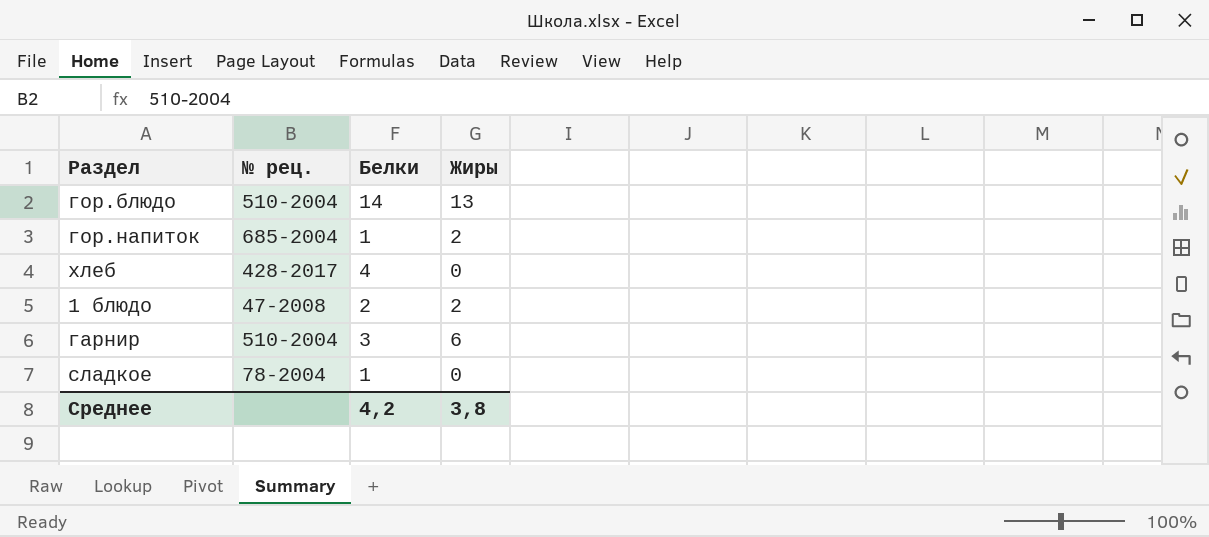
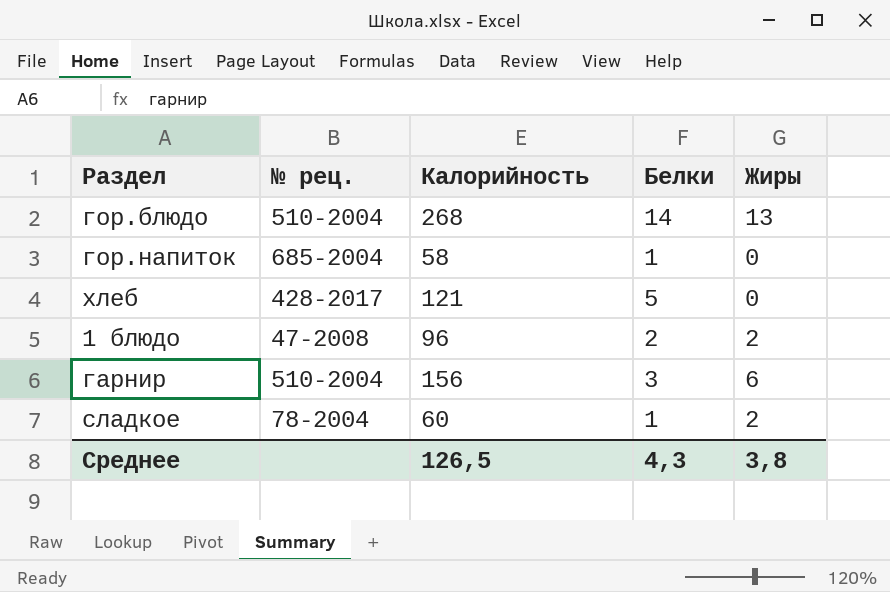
column Калорийность | position: none -> 3
гор.напиток | Жиры: 2 -> 0
хлеб | Белки: 4 -> 5
сладкое | Жиры: 0 -> 2
Среднее | Белки: 4,2 -> 4,3

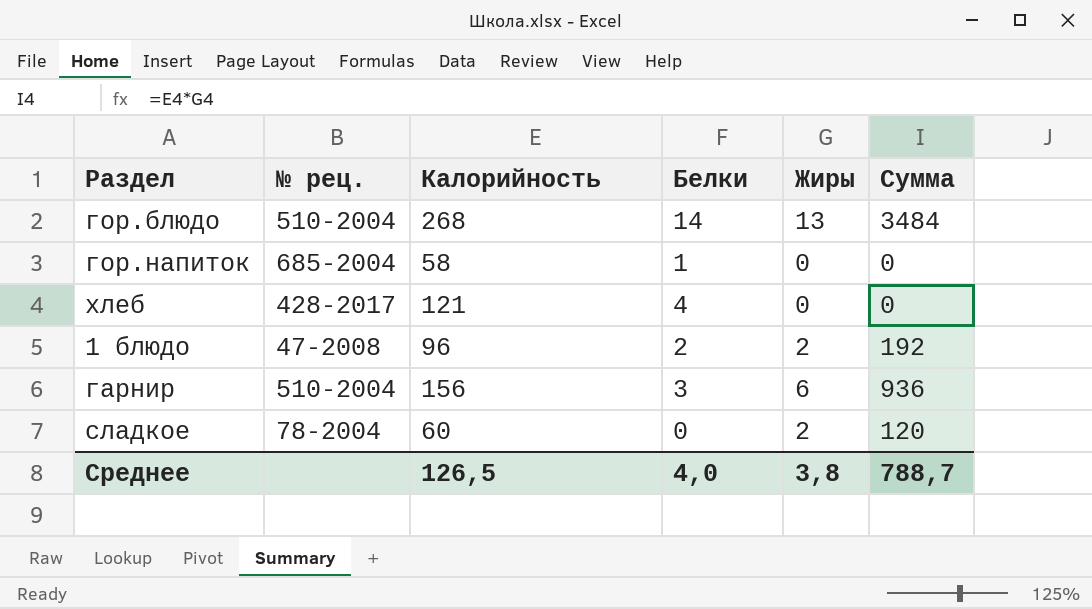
column Сумма | formula: none -> [Калорийность] * [Жиры]
хлеб | Белки: 5 -> 4
сладкое | Белки: 1 -> 0
Среднее | Белки: 4,3 -> 4,0

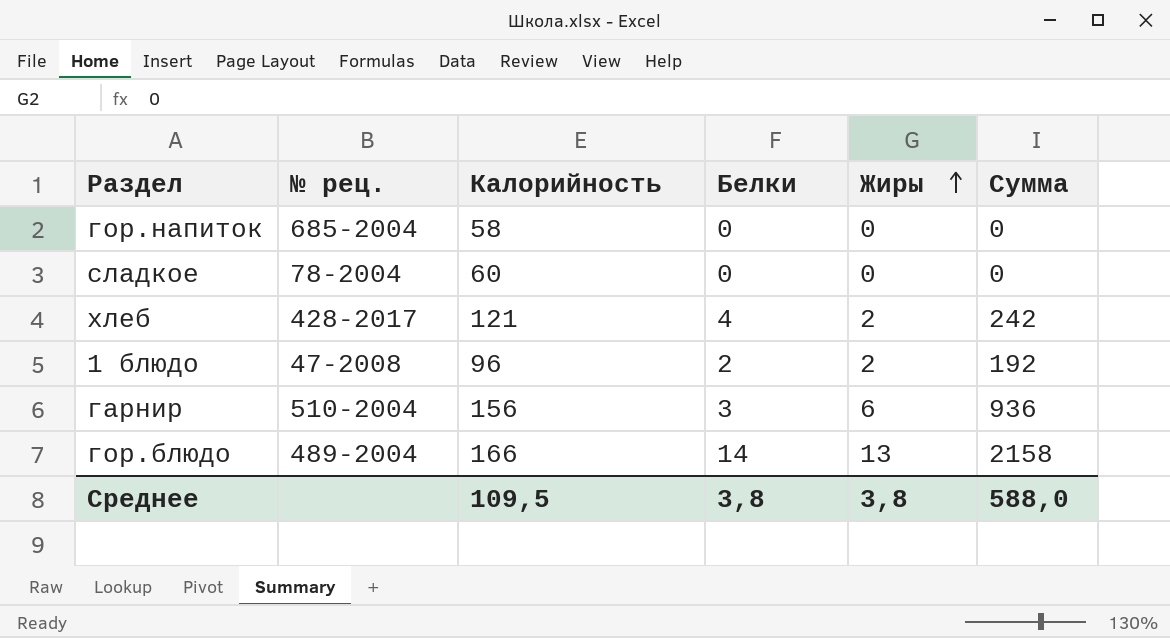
row order: none -> Жиры ascending
гор.напиток | Белки: 1 -> 0
сладкое | Жиры: 2 -> 0
сладкое | Сумма: 120 -> 0
хлеб | Жиры: 0 -> 2
хлеб | Сумма: 0 -> 242
гор.блюдо | № рец.: 510-2004 -> 489-2004
гор.блюдо | Калорийность: 268 -> 166
гор.блюдо | Сумма: 3484 -> 2158
Среднее | Калорийность: 126,5 -> 109,5
Среднее | Белки: 4,0 -> 3,8
Среднее | Сумма: 788,7 -> 588,0

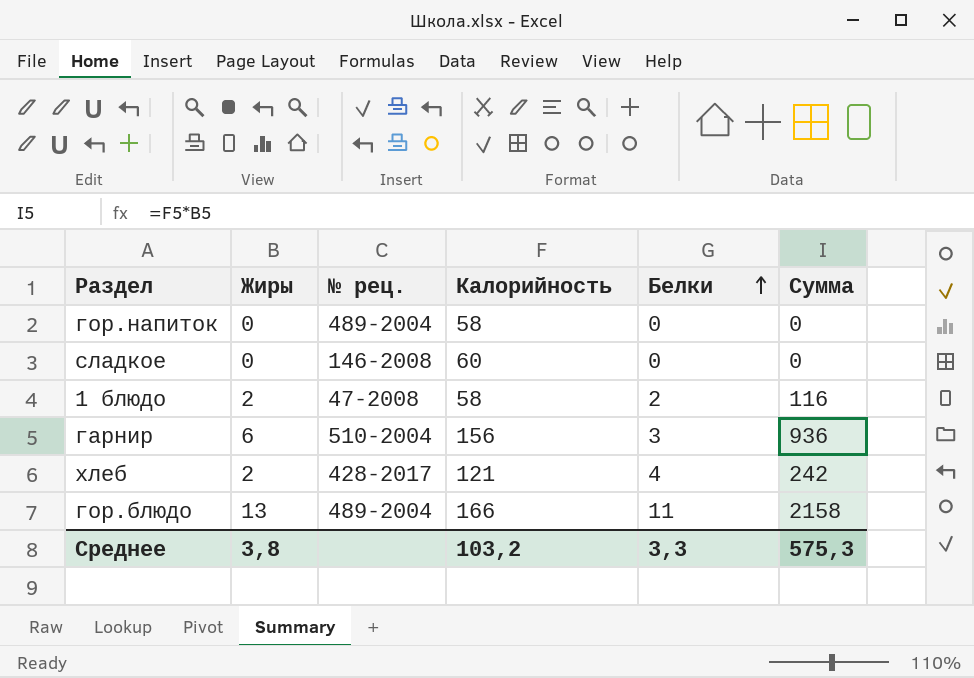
row order: Жиры ascending -> Белки ascending
column Жиры | position: 5 -> 2
гор.напиток | № рец.: 685-2004 -> 489-2004
сладкое | № рец.: 78-2004 -> 146-2008
1 блюдо | Калорийность: 96 -> 58
1 блюдо | Сумма: 192 -> 116
гор.блюдо | Белки: 14 -> 11
Среднее | Калорийность: 109,5 -> 103,2
Среднее | Белки: 3,8 -> 3,3
Среднее | Сумма: 588,0 -> 575,3

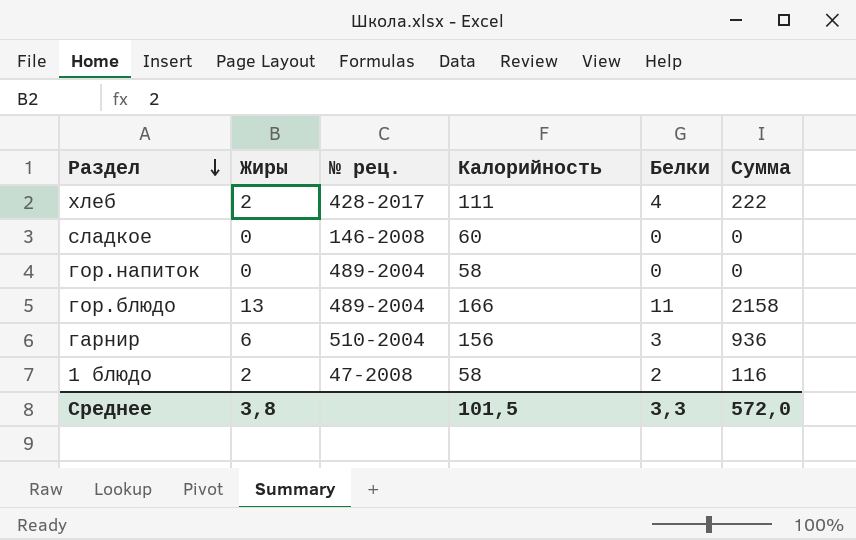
row order: Белки ascending -> Раздел descending
хлеб | Калорийность: 121 -> 111
хлеб | Сумма: 242 -> 222
Среднее | Калорийность: 103,2 -> 101,5
Среднее | Сумма: 575,3 -> 572,0

